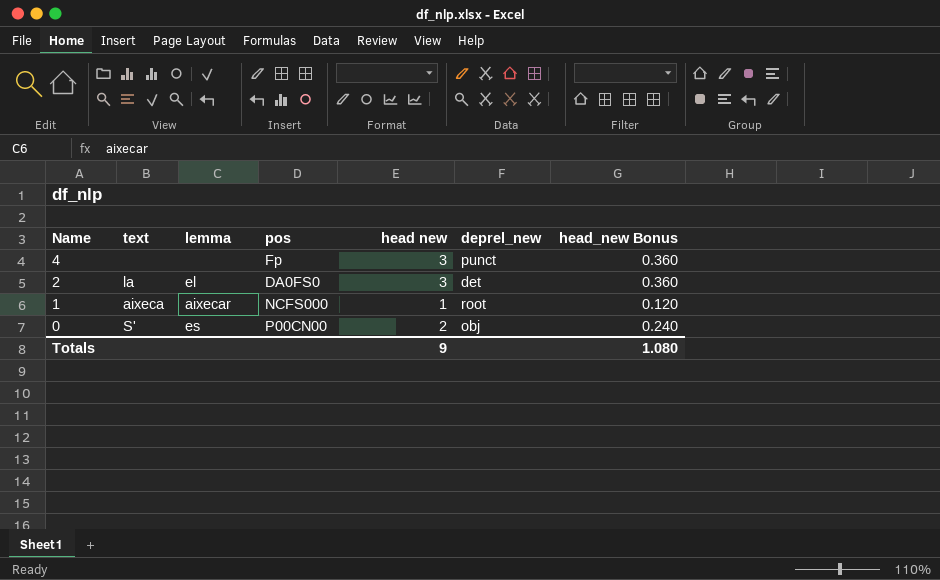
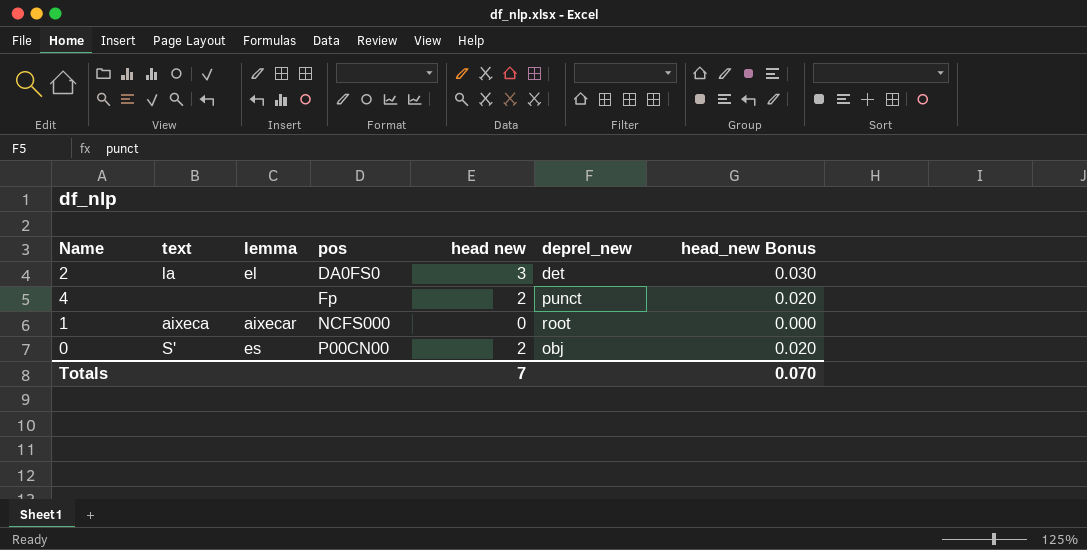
row order: Name descending -> pos ascending
column head_new Bonus | formula: [head new] * 0.12 -> [head new] * 0.01
4 | head new: 3 -> 2
1 | head new: 1 -> 0
Totals | head new: 9 -> 7
Totals | head_new Bonus: 1.080 -> 0.070

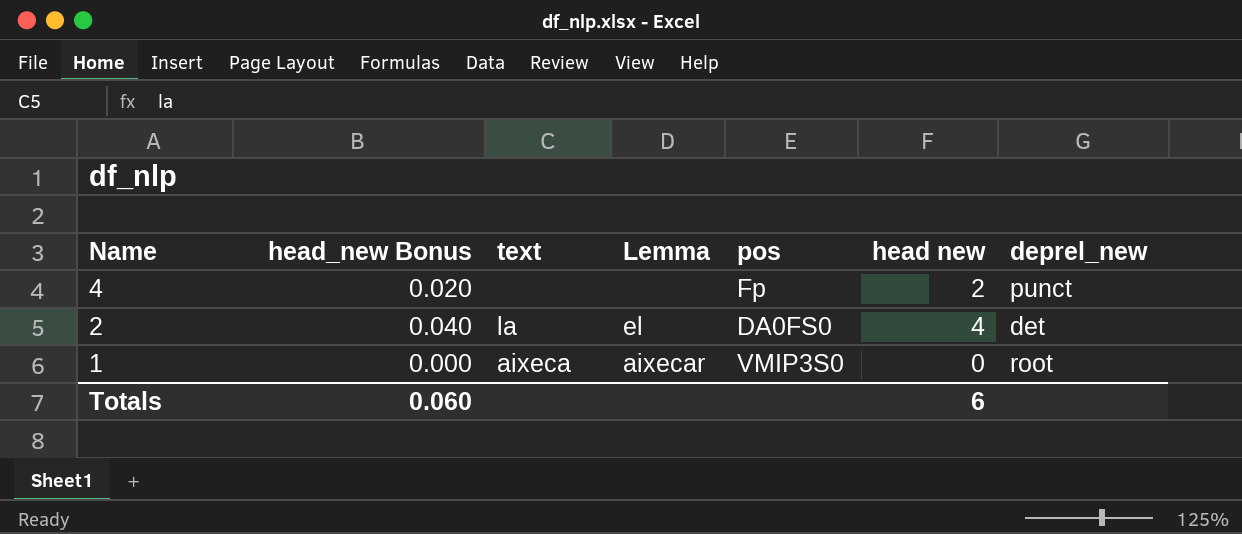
row order: pos ascending -> Name descending
column head_new Bonus | position: 7 -> 2
column name: lemma -> Lemma
row 0: S' | es | P00CN00 | 2 | obj | 0.020 -> none
2 | head_new Bonus: 0.030 -> 0.040
2 | head new: 3 -> 4
1 | pos: NCFS000 -> VMIP3S0
Totals | head_new Bonus: 0.070 -> 0.060
Totals | head new: 7 -> 6

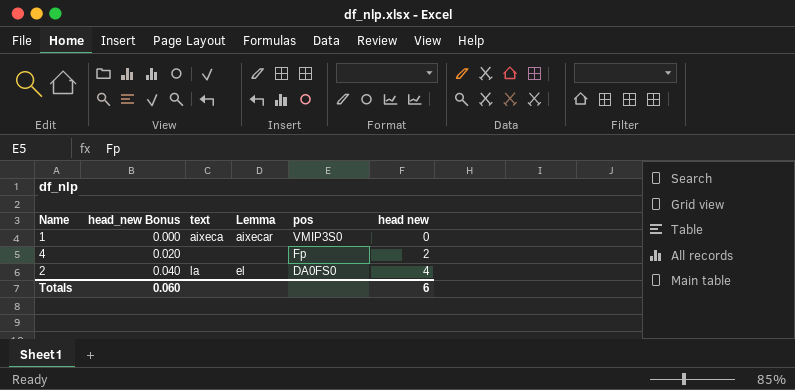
row order: Name descending -> head_new Bonus ascending
column deprel_new | position: 7 -> none

